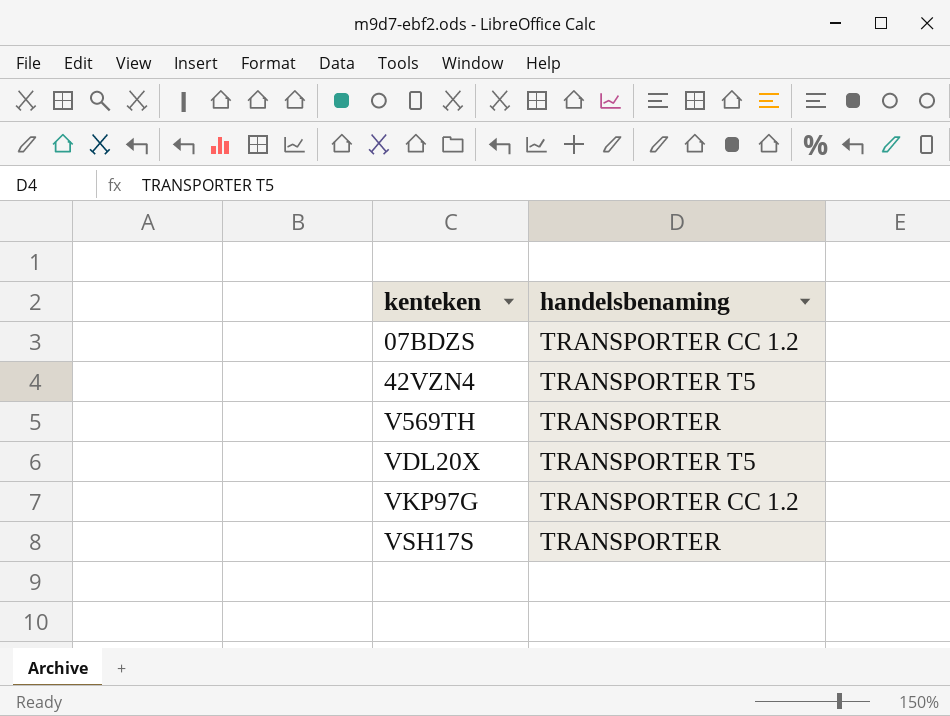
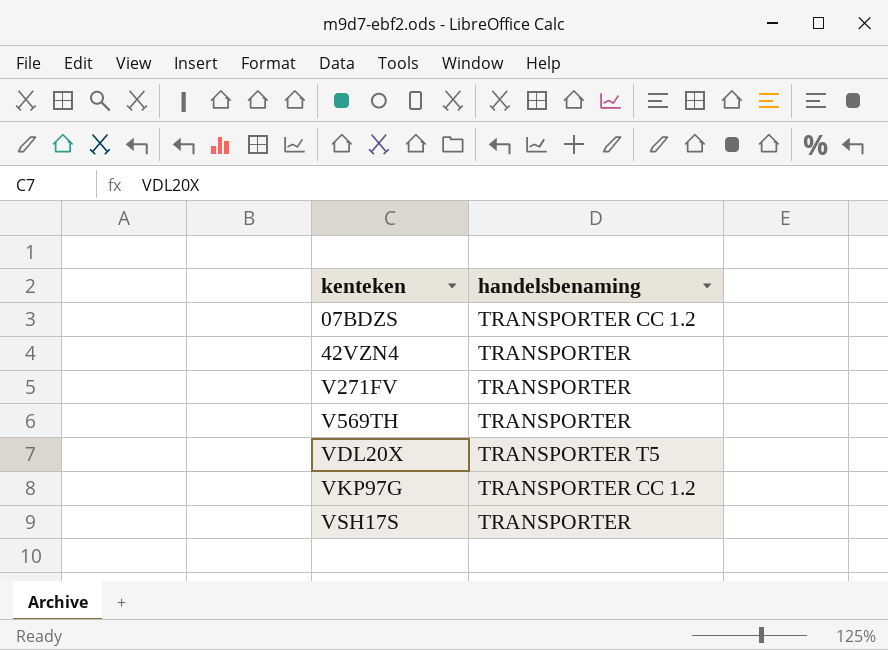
42VZN4 | handelsbenaming: TRANSPORTER T5 -> TRANSPORTER
row V271FV: none -> TRANSPORTER

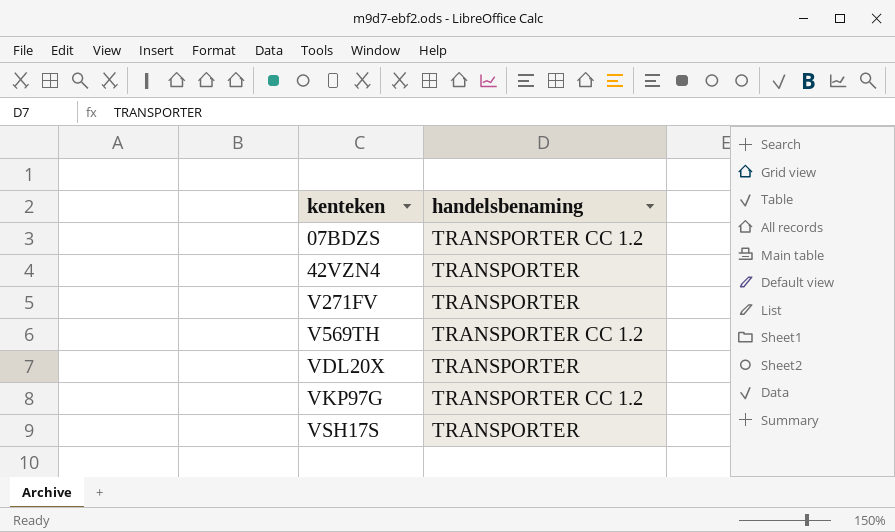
V569TH | handelsbenaming: TRANSPORTER -> TRANSPORTER CC 1.2
VDL20X | handelsbenaming: TRANSPORTER T5 -> TRANSPORTER

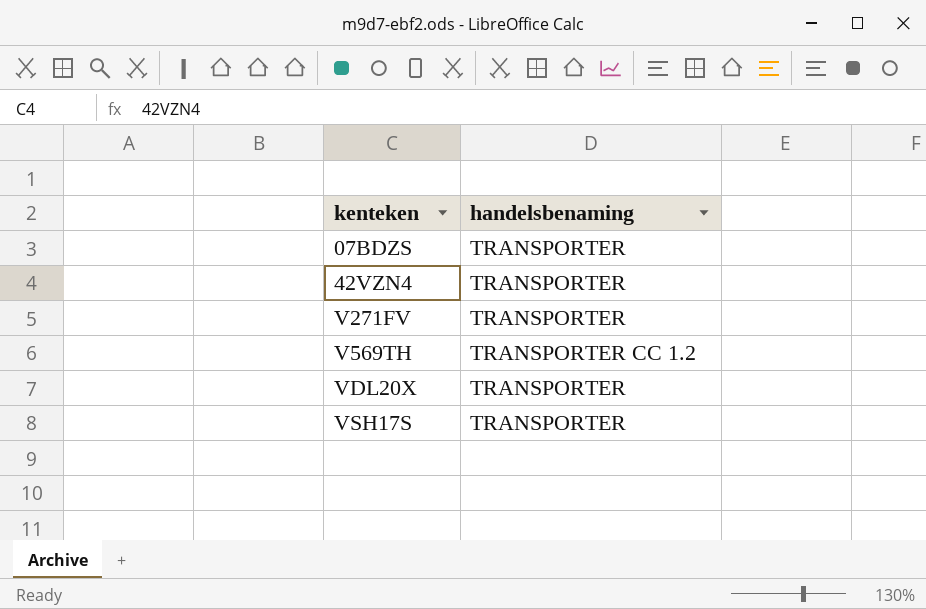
row VKP97G: TRANSPORTER CC 1.2 -> none
07BDZS | handelsbenaming: TRANSPORTER CC 1.2 -> TRANSPORTER

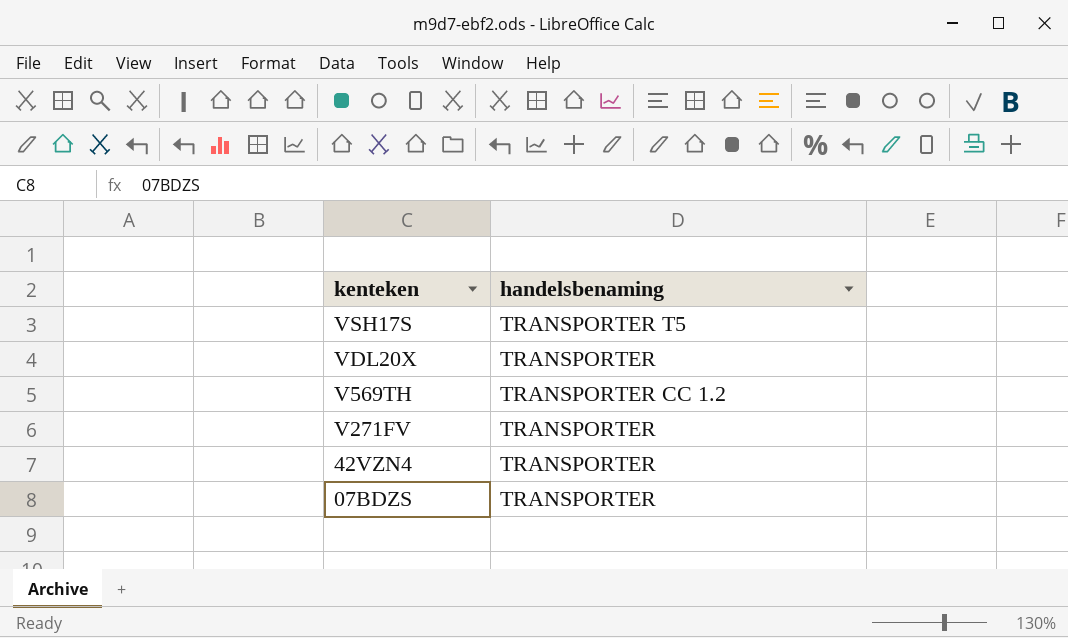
row order: kenteken ascending -> kenteken descending
VSH17S | handelsbenaming: TRANSPORTER -> TRANSPORTER T5

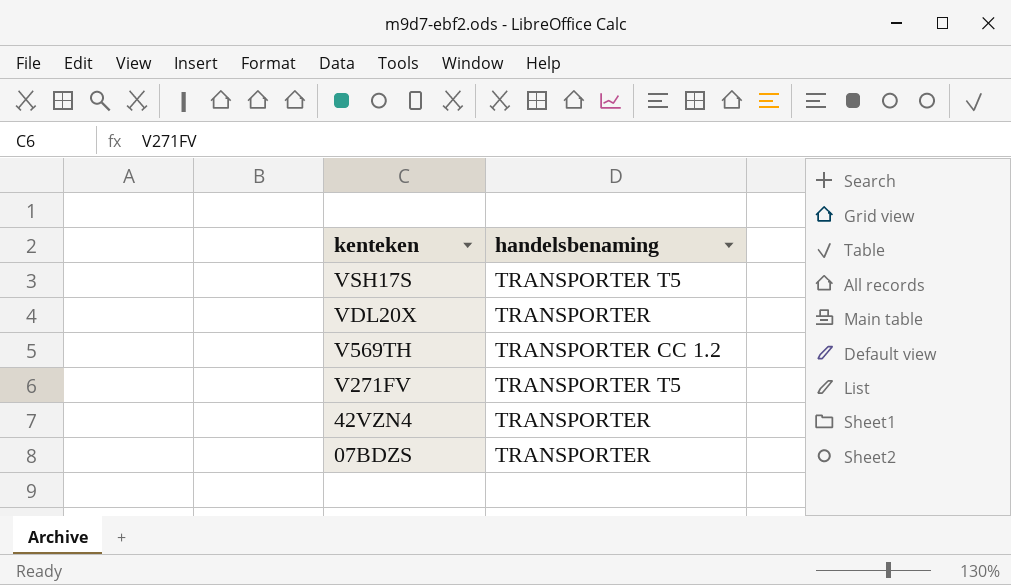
V271FV | handelsbenaming: TRANSPORTER -> TRANSPORTER T5

